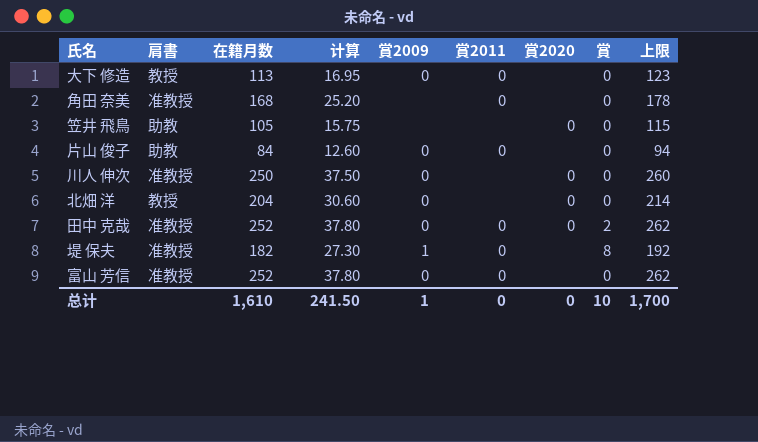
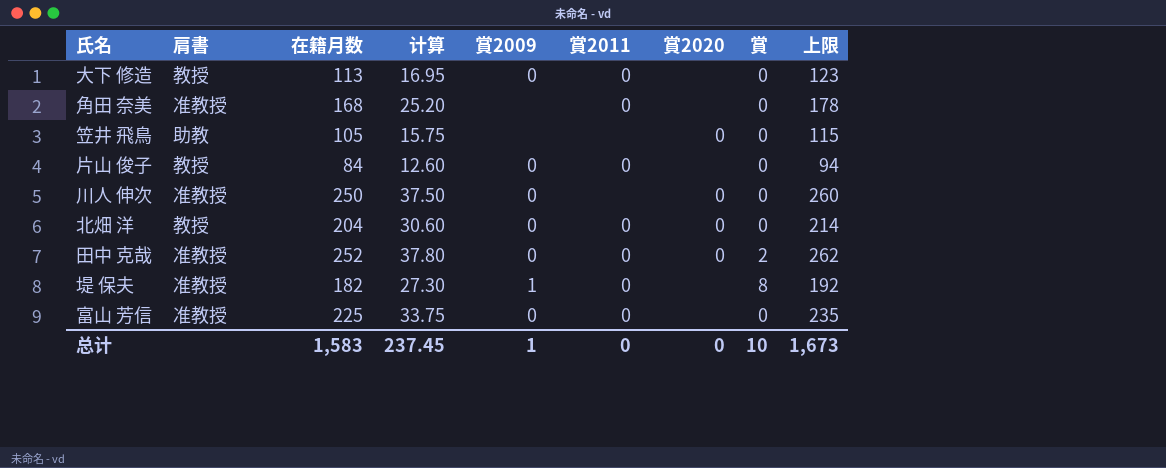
片山 俊子 | 肩書: 助教 -> 教授
北畑 洋 | 賞2011: none -> 0
富山 芳信 | 在籍月数: 252 -> 225
富山 芳信 | 计算: 37.80 -> 33.75
富山 芳信 | 上限: 262 -> 235
总计 | 在籍月数: 1,610 -> 1,583
总计 | 计算: 241.50 -> 237.45
总计 | 上限: 1,700 -> 1,673

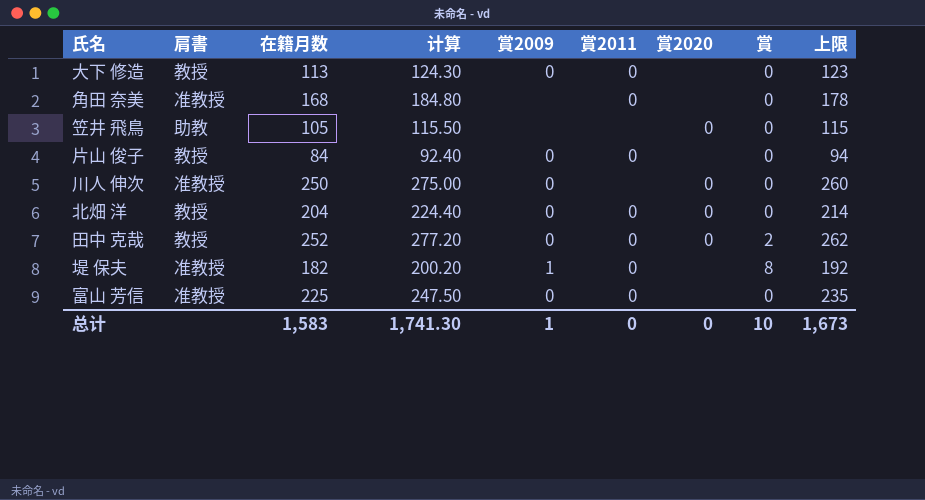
column 计算 | formula: [在籍月数] * 0.15 -> [在籍月数] * 1.1
田中 克哉 | 肩書: 准教授 -> 教授
总计 | 计算: 237.45 -> 1,741.30

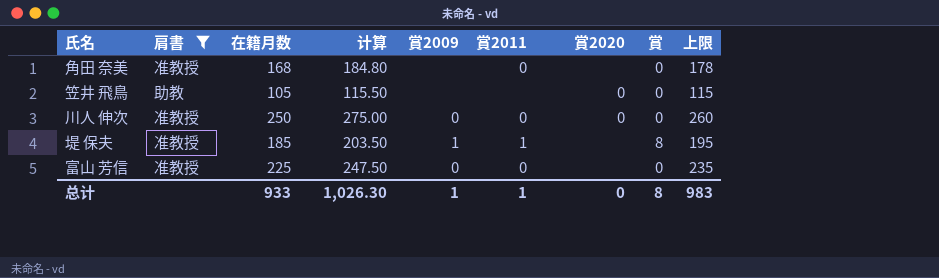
filter: none -> 肩書 != 教授
川人 伸次 | 賞2011: none -> 0
堤 保夫 | 在籍月数: 182 -> 185
堤 保夫 | 计算: 200.20 -> 203.50
堤 保夫 | 賞2011: 0 -> 1
堤 保夫 | 上限: 192 -> 195
总计 | 在籍月数: 1,583 -> 933
总计 | 计算: 1,741.30 -> 1,026.30
总计 | 賞2011: 0 -> 1
总计 | 賞: 10 -> 8
总计 | 上限: 1,673 -> 983

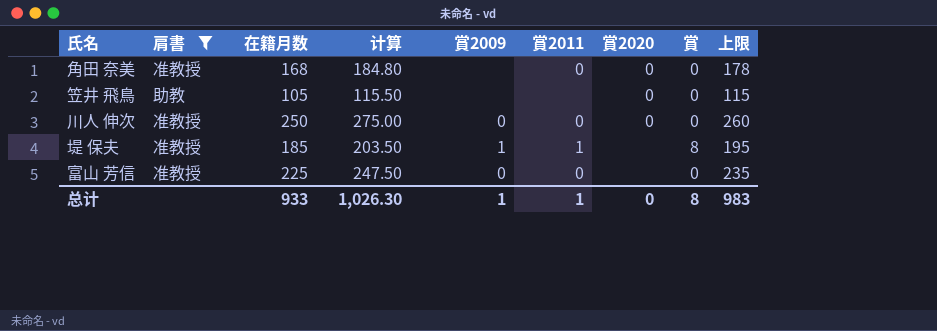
角田 奈美 | 賞2020: none -> 0

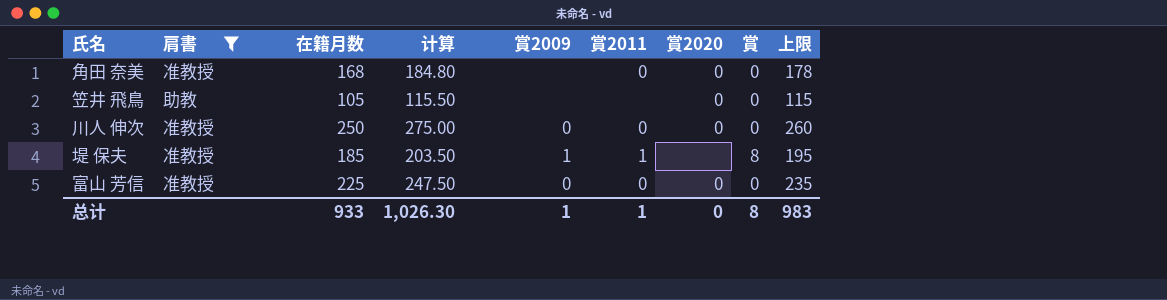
富山 芳信 | 賞2020: none -> 0

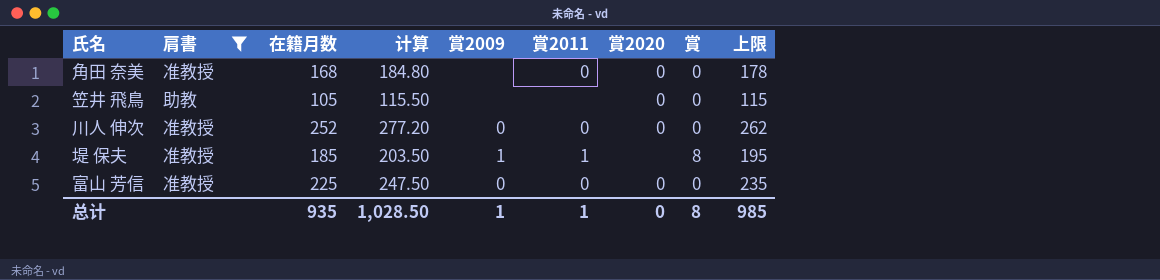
川人 伸次 | 在籍月数: 250 -> 252
川人 伸次 | 计算: 275.00 -> 277.20
川人 伸次 | 上限: 260 -> 262
总计 | 在籍月数: 933 -> 935
总计 | 计算: 1,026.30 -> 1,028.50
总计 | 上限: 983 -> 985

